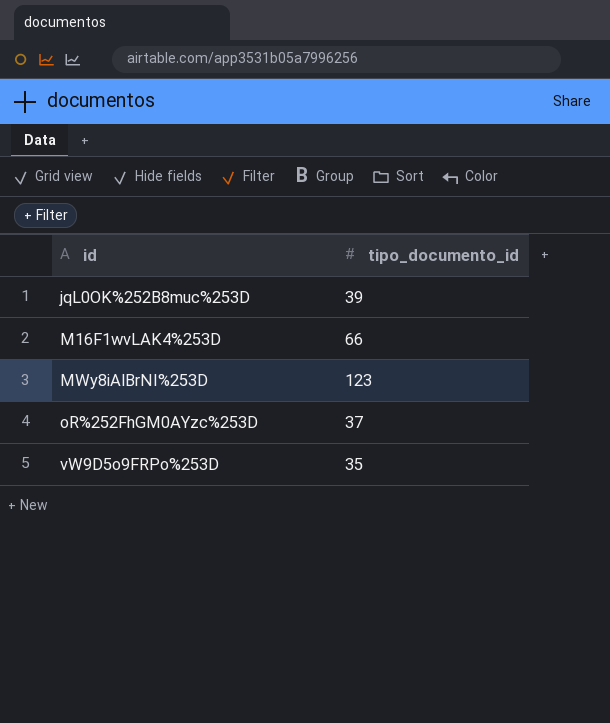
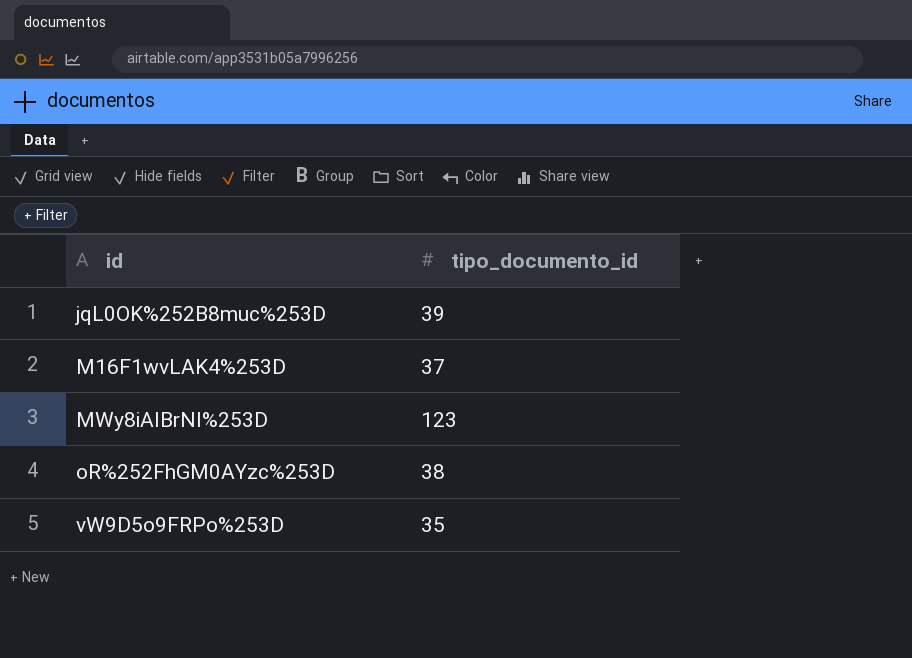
M16F1wvLAK4%253D | tipo_documento_id: 66 -> 37
oR%252FhGM0AYzc%253D | tipo_documento_id: 37 -> 38

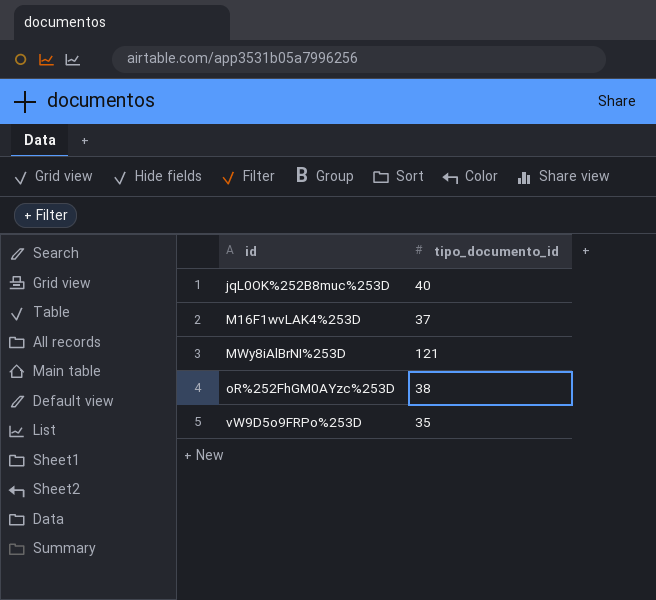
jqL0OK%252B8muc%253D | tipo_documento_id: 39 -> 40
MWy8iAlBrNI%253D | tipo_documento_id: 123 -> 121

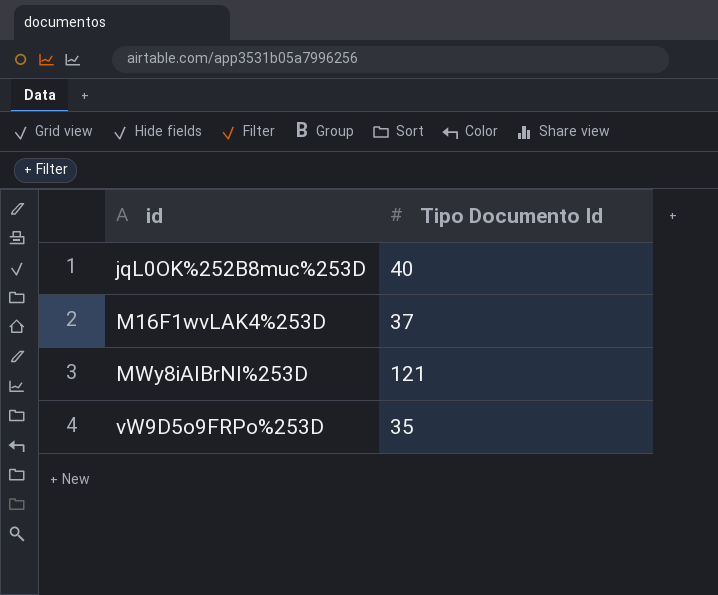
column name: tipo_documento_id -> Tipo Documento Id
row oR%252FhGM0AYzc%253D: 38 -> none

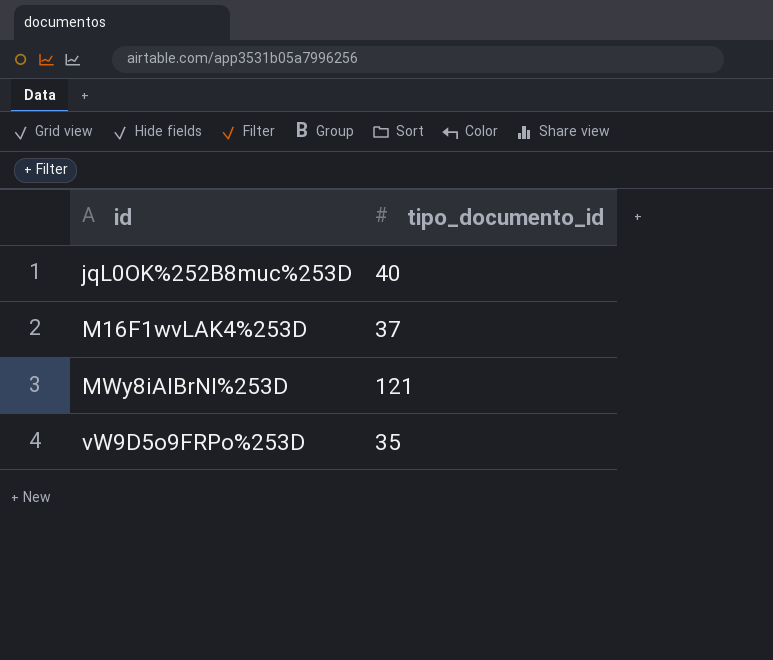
column name: Tipo Documento Id -> tipo_documento_id

